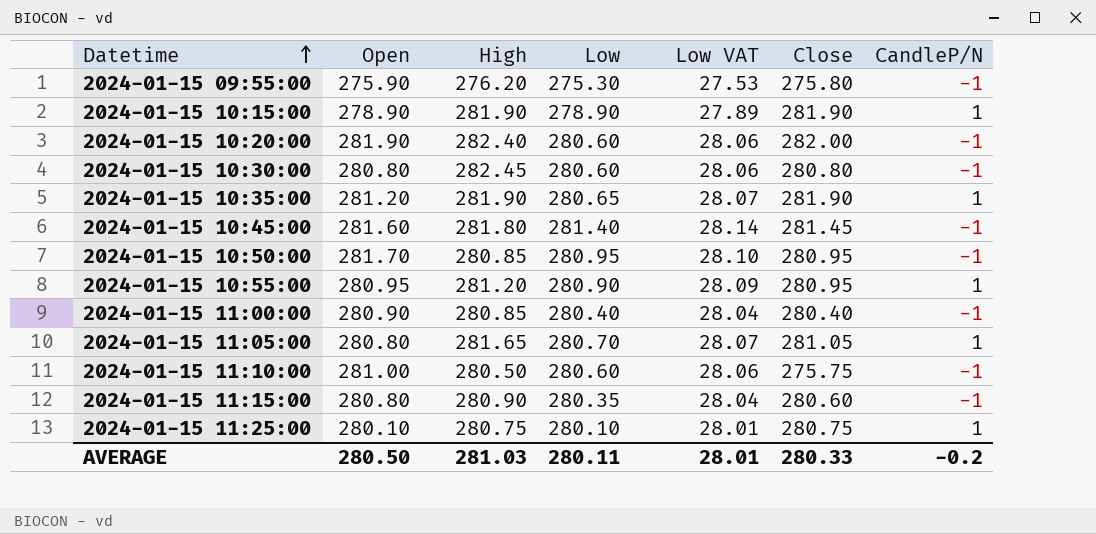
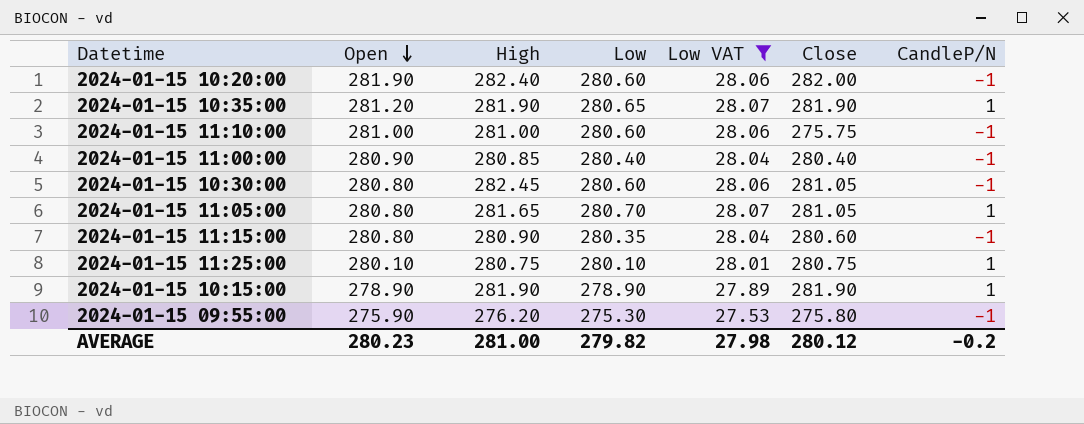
filter: none -> Low VAT <= 28.07
row order: Datetime ascending -> Open descending
2024-01-15 11:10:00 | High: 280.50 -> 281.00
2024-01-15 10:30:00 | Close: 280.80 -> 281.05
AVERAGE | Open: 280.50 -> 280.23
AVERAGE | High: 281.03 -> 281.00
AVERAGE | Low: 280.11 -> 279.82
AVERAGE | Low VAT: 28.01 -> 27.98
AVERAGE | Close: 280.33 -> 280.12

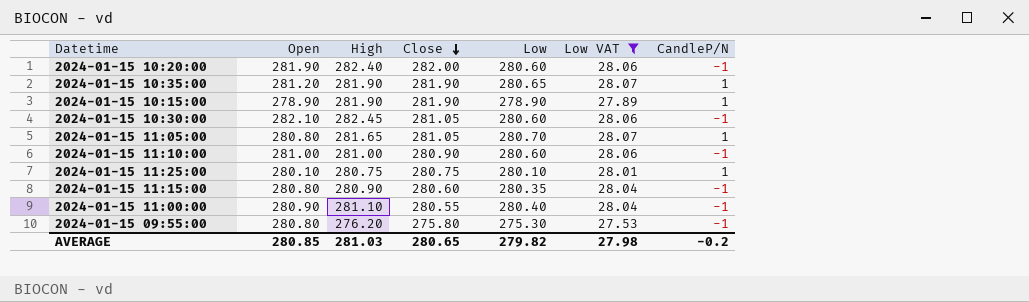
row order: Open descending -> Close descending
column Close | position: 6 -> 4
2024-01-15 10:30:00 | Open: 280.80 -> 282.10
2024-01-15 11:10:00 | Close: 275.75 -> 280.90
2024-01-15 11:00:00 | High: 280.85 -> 281.10
2024-01-15 11:00:00 | Close: 280.40 -> 280.55
2024-01-15 09:55:00 | Open: 275.90 -> 280.80
AVERAGE | Open: 280.23 -> 280.85
AVERAGE | High: 281.00 -> 281.03
AVERAGE | Close: 280.12 -> 280.65

